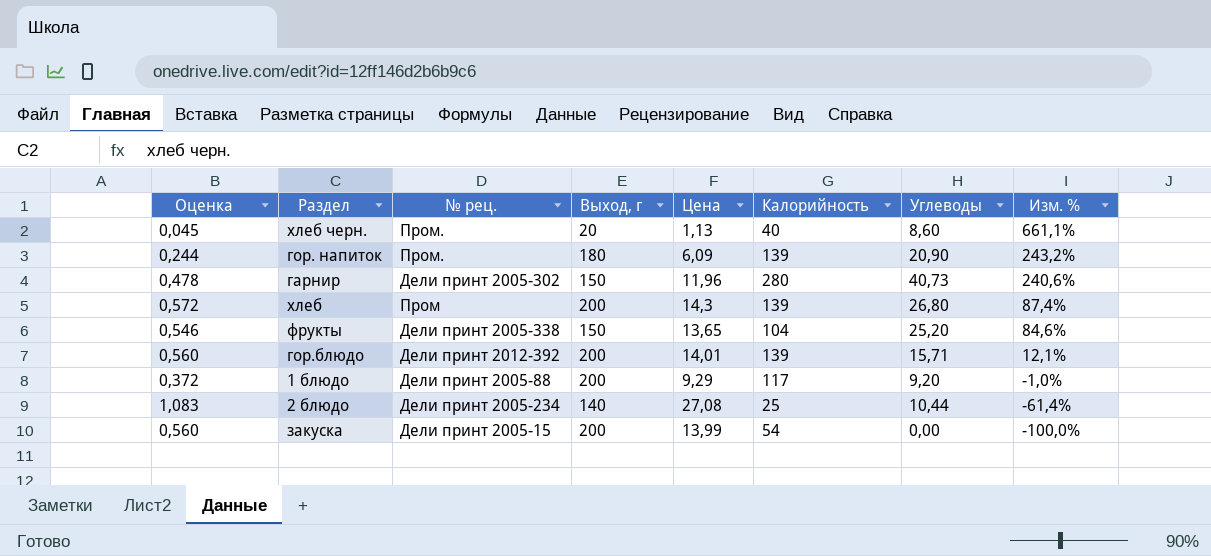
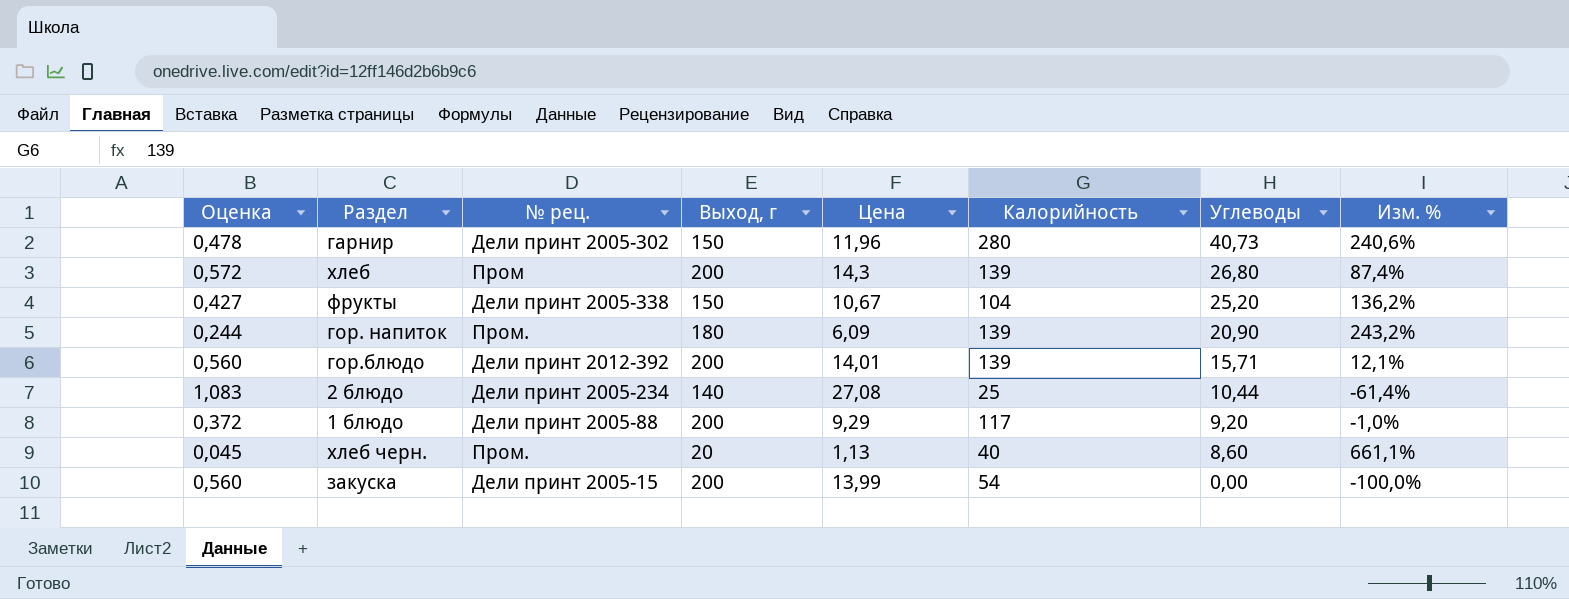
row order: Изм. % descending -> Углеводы descending
фрукты | Оценка: 0,546 -> 0,427
фрукты | Цена: 13,65 -> 10,67
фрукты | Изм. %: 84,6% -> 136,2%

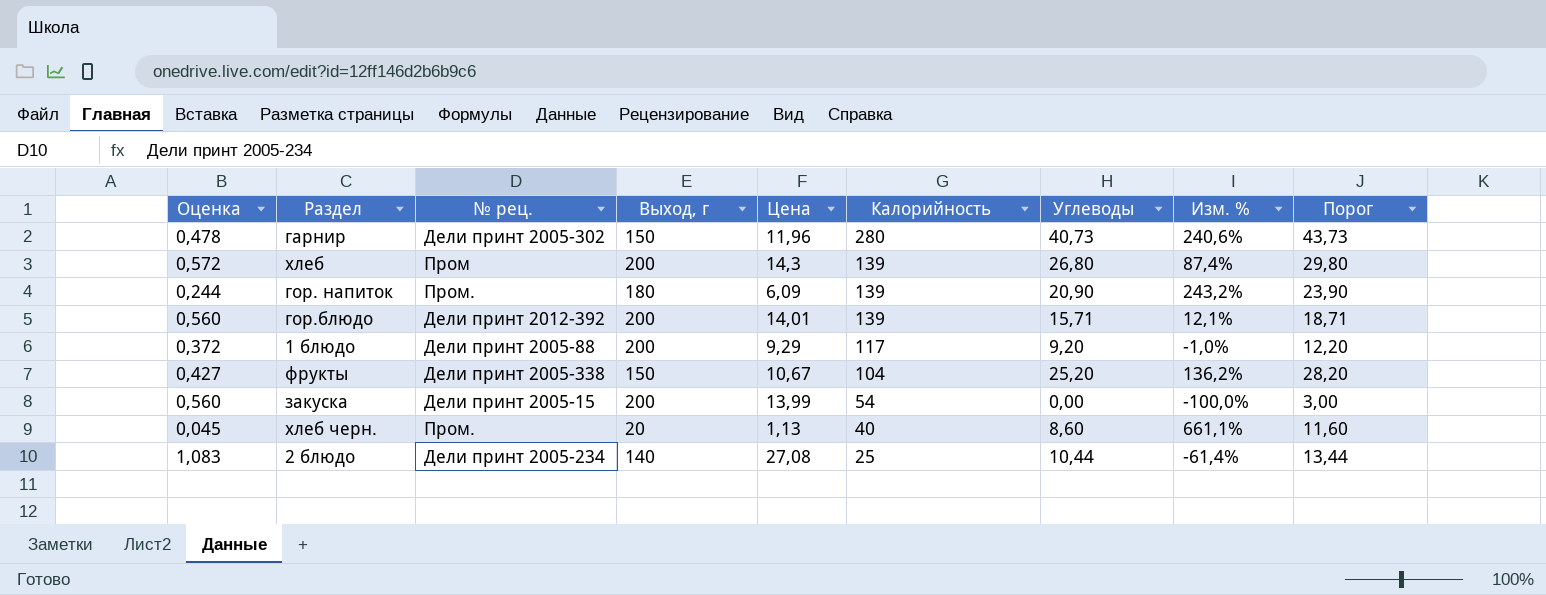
row order: Углеводы descending -> Калорийность descending
column Порог | formula: none -> [Углеводы] + 3

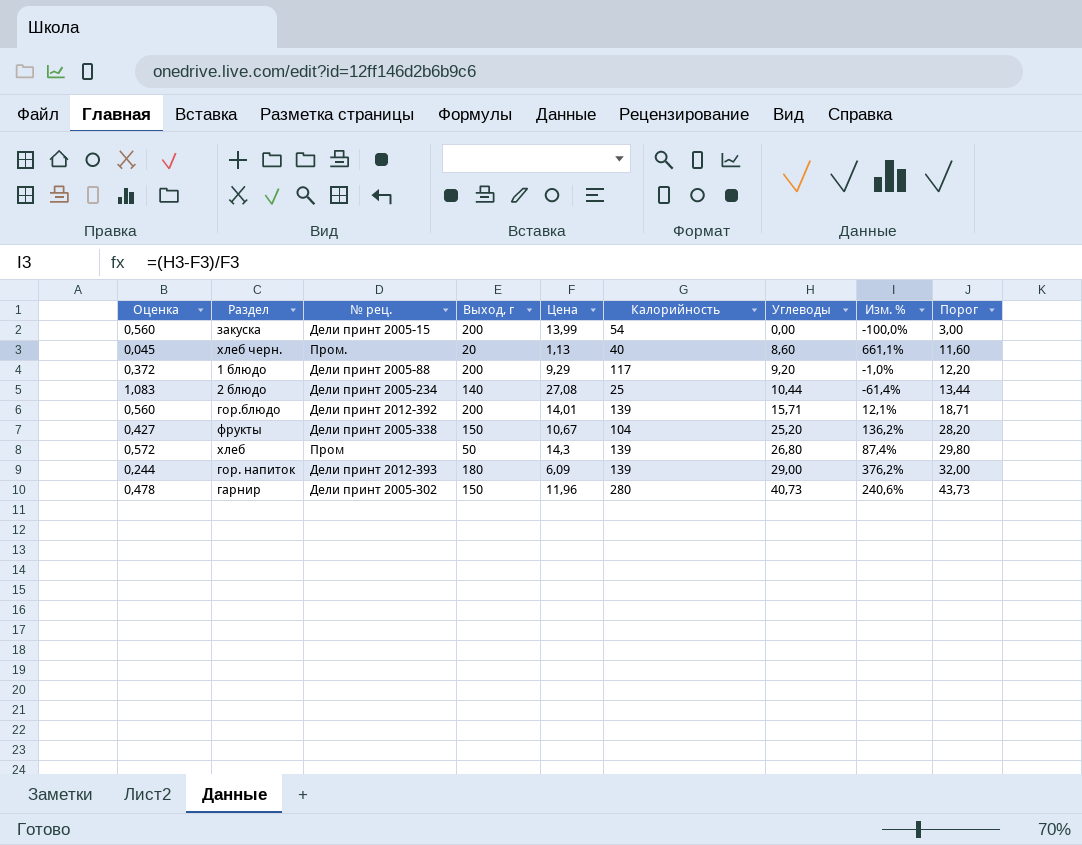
row order: Калорийность descending -> Углеводы ascending
хлеб | Выход, г: 200 -> 50
гор. напиток | № рец.: Пром. -> Дели принт 2012-393
гор. напиток | Углеводы: 20,90 -> 29,00
гор. напиток | Изм. %: 243,2% -> 376,2%
гор. напиток | Порог: 23,90 -> 32,00

